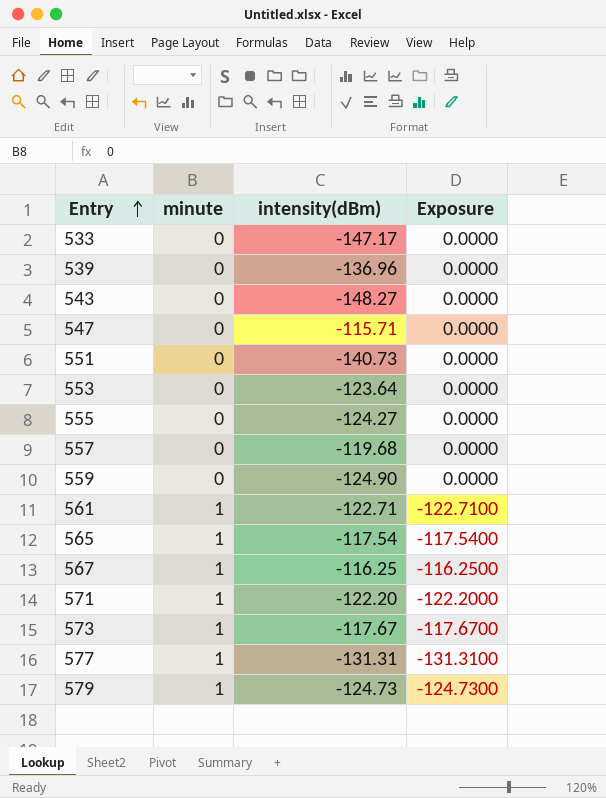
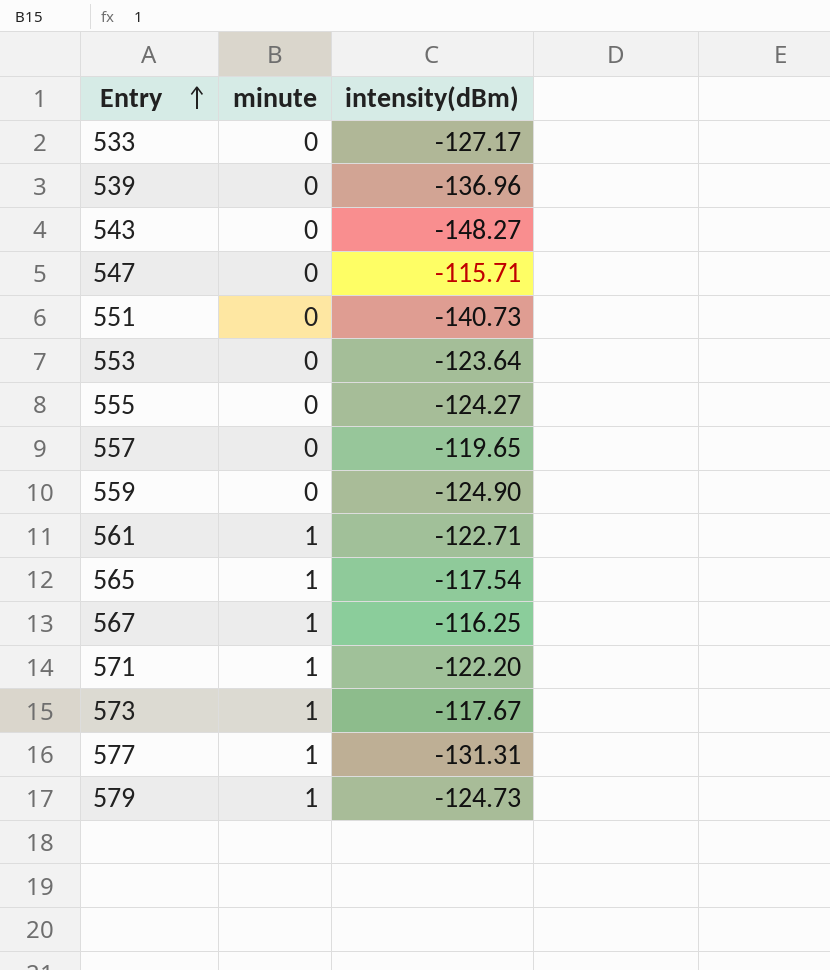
column Exposure | formula: [minute] * [intensity(dBm)] -> none
533 | intensity(dBm): -147.17 -> -127.17
557 | intensity(dBm): -119.68 -> -119.65

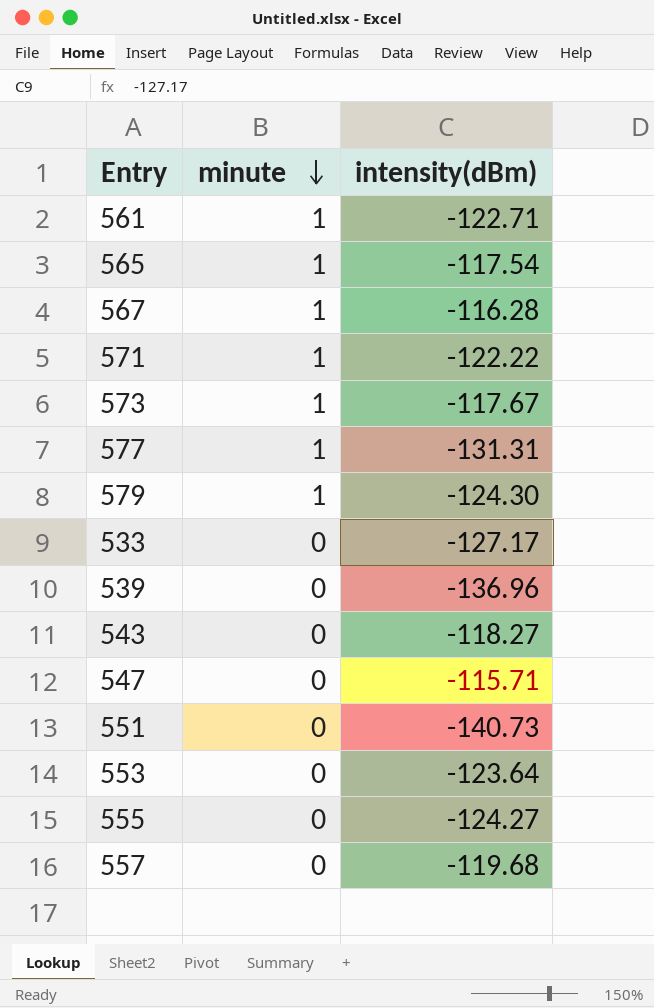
row order: Entry ascending -> minute descending
row 559: 0 | -124.90 -> none
567 | intensity(dBm): -116.25 -> -116.28
571 | intensity(dBm): -122.20 -> -122.22
579 | intensity(dBm): -124.73 -> -124.30
543 | intensity(dBm): -148.27 -> -118.27
557 | intensity(dBm): -119.65 -> -119.68

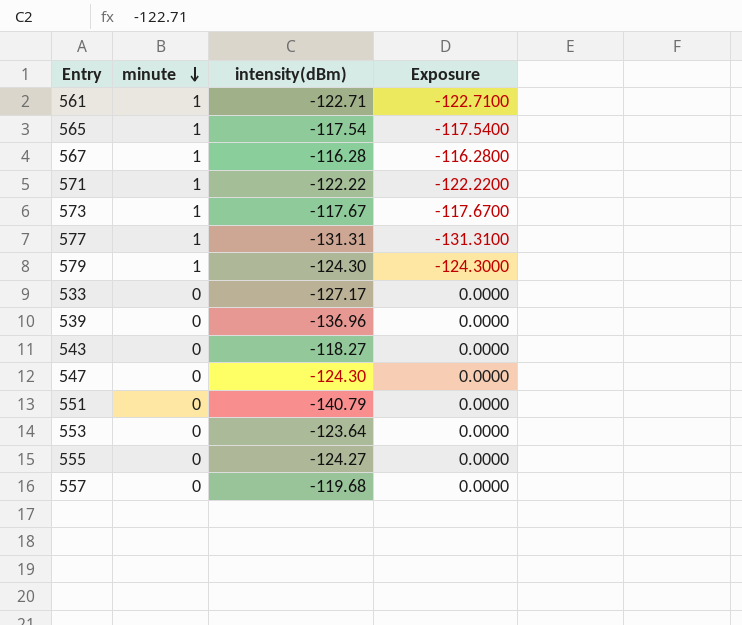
column Exposure | formula: none -> [minute] * [intensity(dBm)]
547 | intensity(dBm): -115.71 -> -124.30
551 | intensity(dBm): -140.73 -> -140.79

